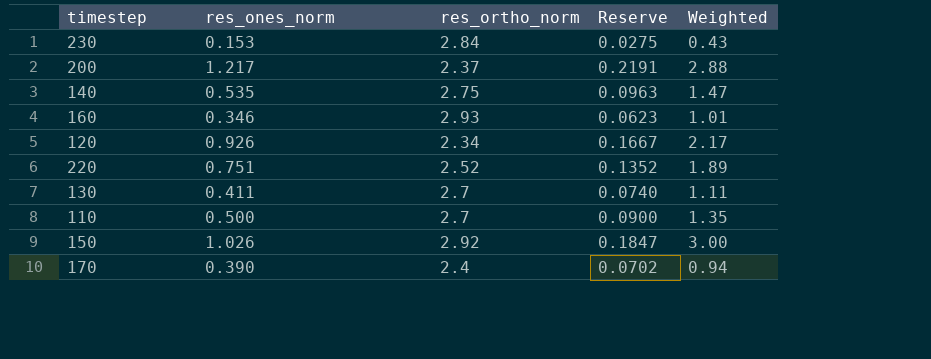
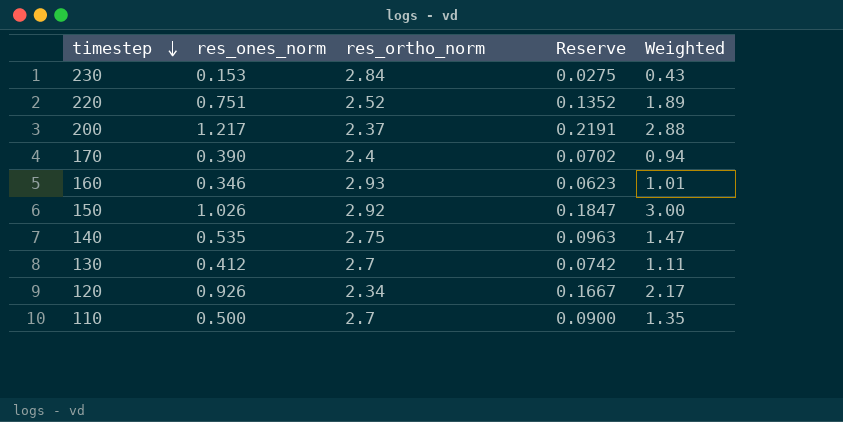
row order: none -> timestep descending
130 | res_ones_norm: 0.411 -> 0.412
130 | Reserve: 0.0740 -> 0.0742

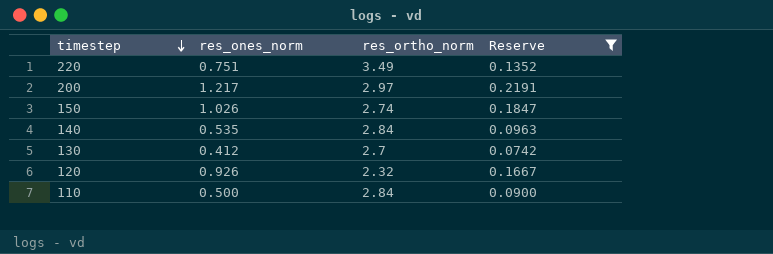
filter: none -> Reserve >= 0.0742
column Weighted | formula: [res_ones_norm] * [res_ortho_norm] -> none
220 | res_ortho_norm: 2.52 -> 3.49
200 | res_ortho_norm: 2.37 -> 2.97
150 | res_ortho_norm: 2.92 -> 2.74
140 | res_ortho_norm: 2.75 -> 2.84
120 | res_ortho_norm: 2.34 -> 2.32
110 | res_ortho_norm: 2.7 -> 2.84

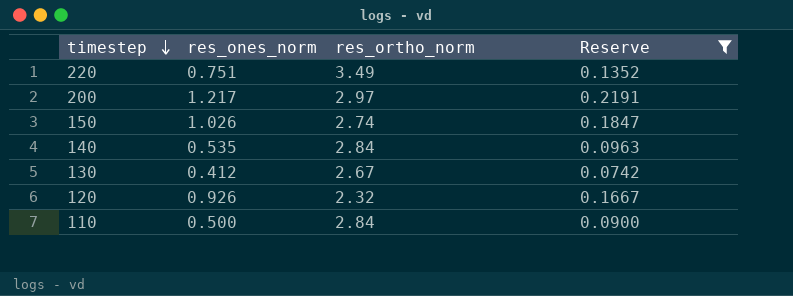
130 | res_ortho_norm: 2.7 -> 2.67

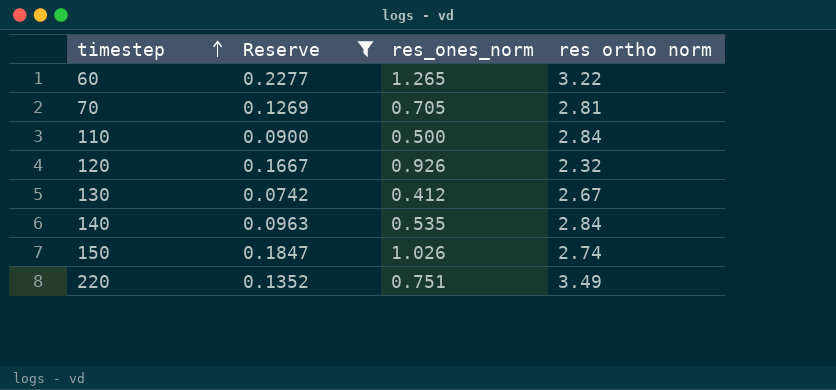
row order: timestep descending -> timestep ascending
column Reserve | position: 4 -> 2
column name: res_ortho_norm -> res ortho norm
row 200: 1.217 | 2.97 | 0.2191 -> none
row 60: none -> 0.2277 | 1.265 | 3.22
row 70: none -> 0.1269 | 0.705 | 2.81

